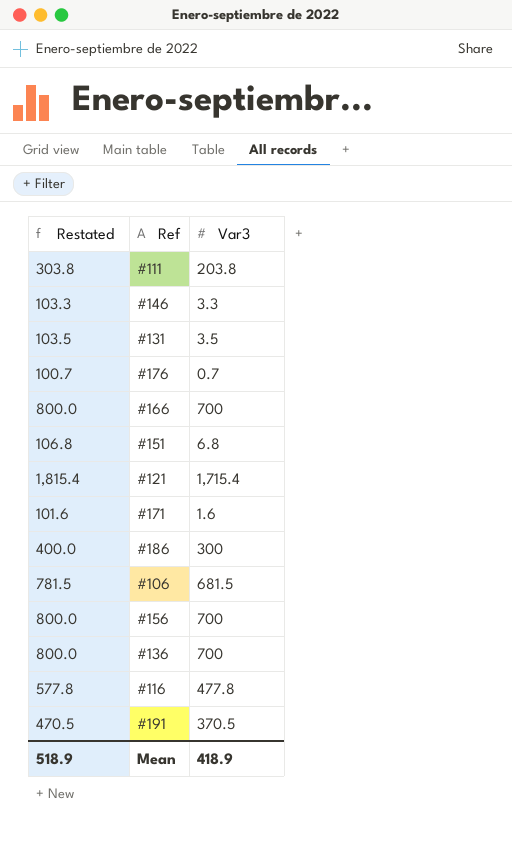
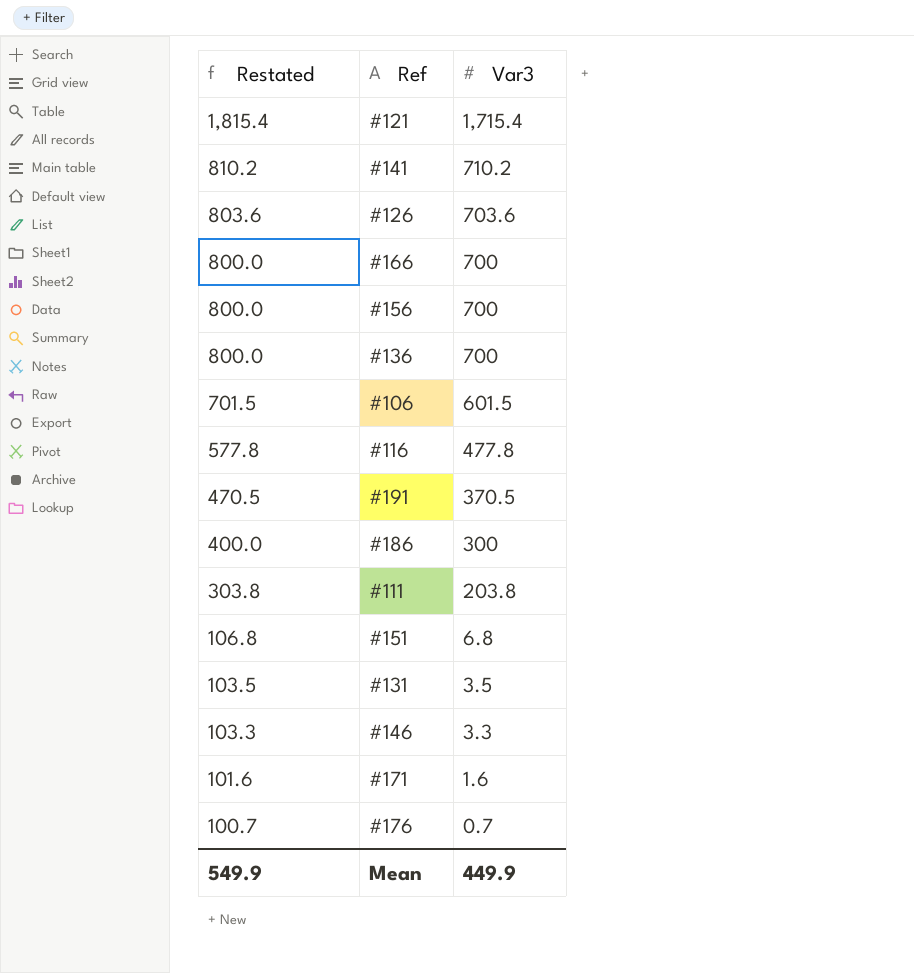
row order: none -> Restated descending
row #141: none -> 810.2 | 710.2
row #126: none -> 803.6 | 703.6
#106 | Restated: 781.5 -> 701.5
#106 | Var3: 681.5 -> 601.5
Mean | Restated: 518.9 -> 549.9
Mean | Var3: 418.9 -> 449.9

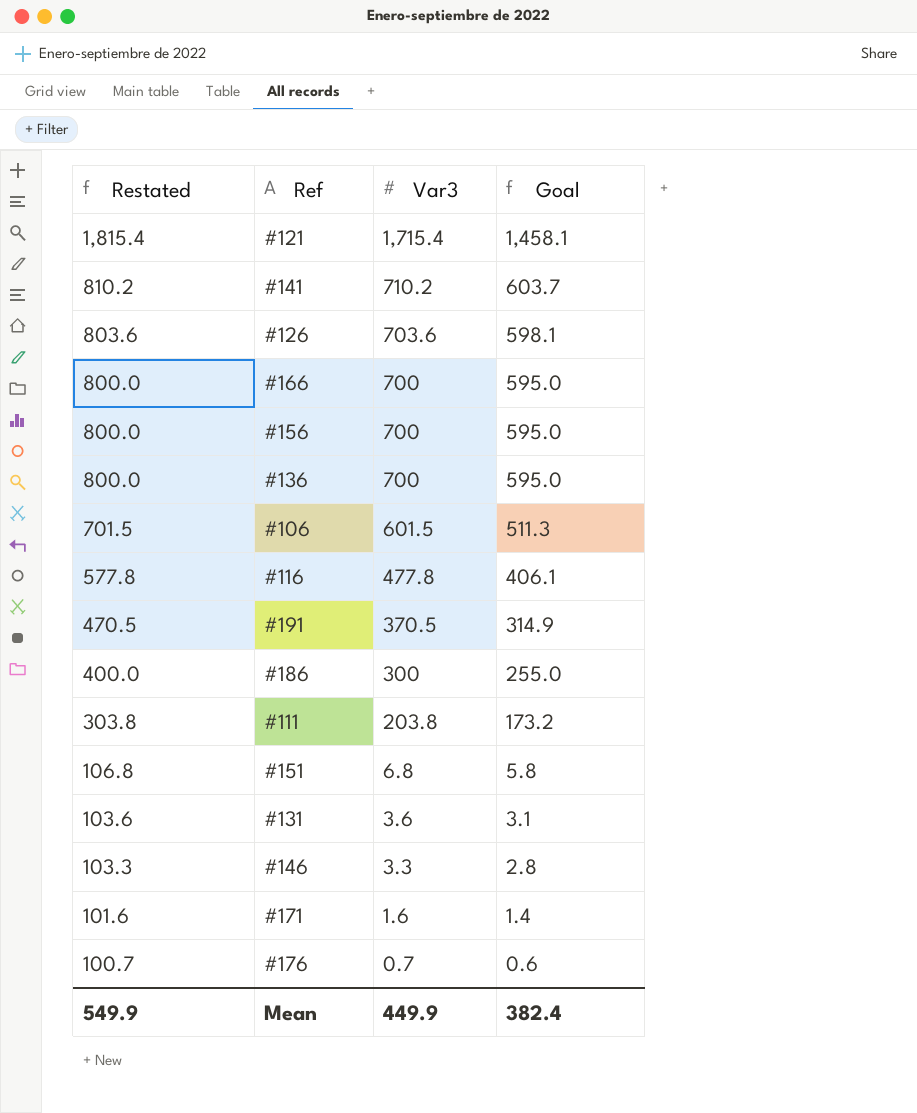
column Goal | formula: none -> [Var3] * 0.85
#131 | Restated: 103.5 -> 103.6
#131 | Var3: 3.5 -> 3.6

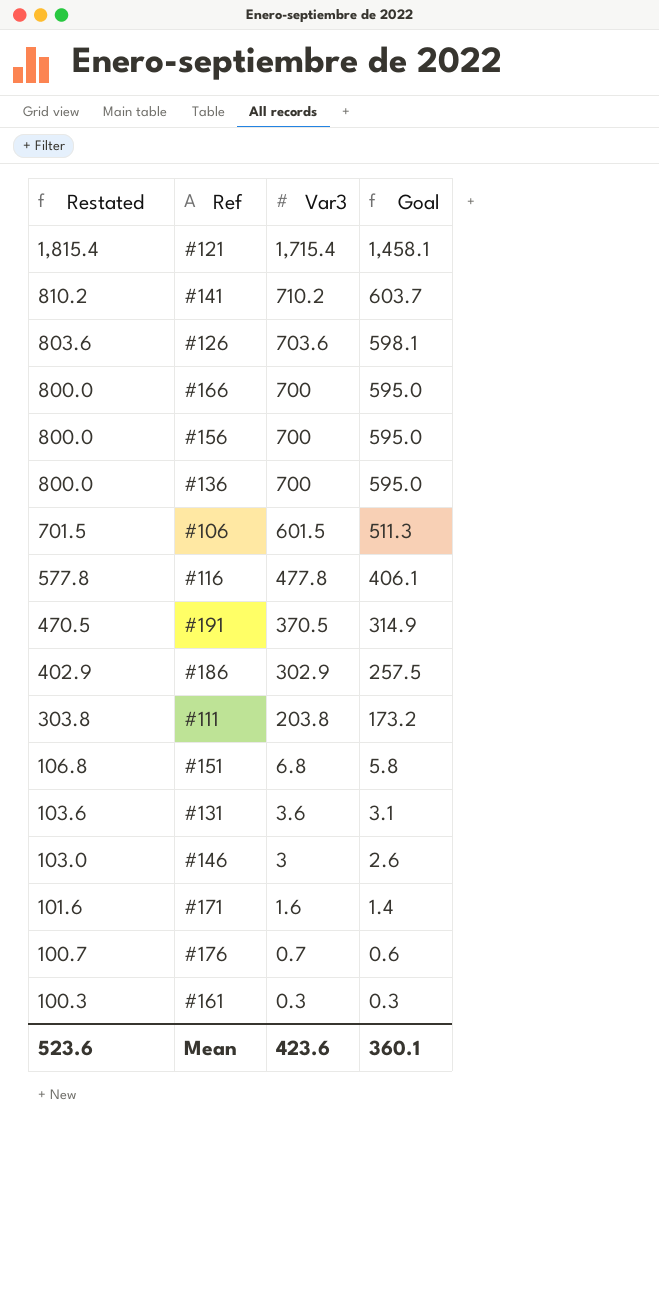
#186 | Restated: 400.0 -> 402.9
#186 | Var3: 300 -> 302.9
#186 | Goal: 255.0 -> 257.5
#146 | Restated: 103.3 -> 103.0
#146 | Var3: 3.3 -> 3
#146 | Goal: 2.8 -> 2.6
row #161: none -> 100.3 | 0.3 | 0.3
Mean | Restated: 549.9 -> 523.6
Mean | Var3: 449.9 -> 423.6
Mean | Goal: 382.4 -> 360.1

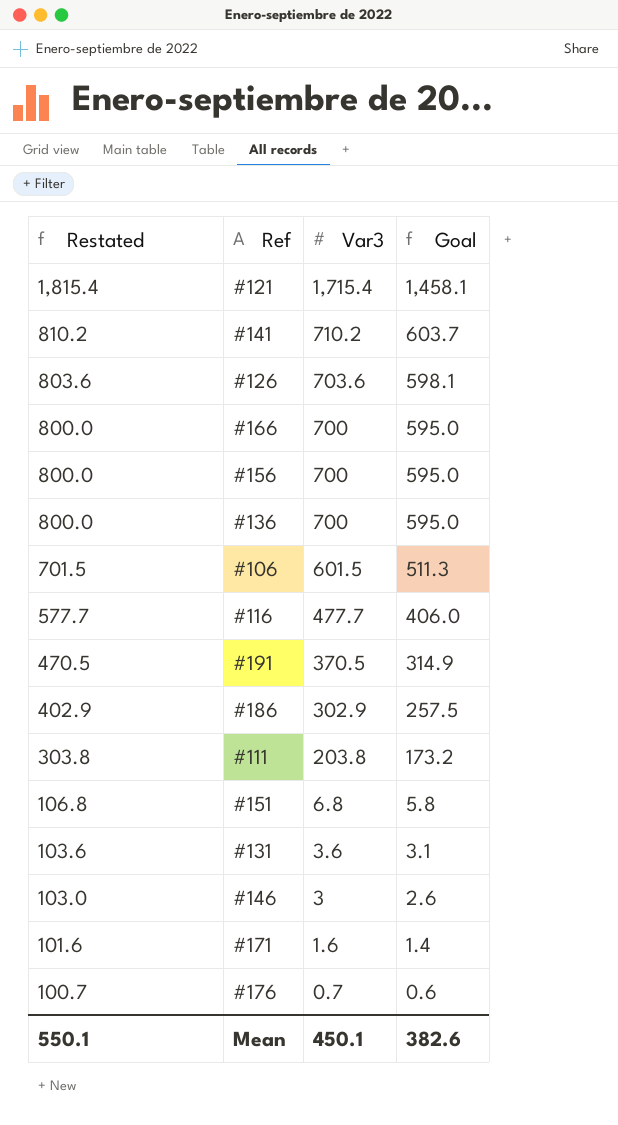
row #161: 100.3 | 0.3 | 0.3 -> none
#116 | Restated: 577.8 -> 577.7
#116 | Var3: 477.8 -> 477.7
#116 | Goal: 406.1 -> 406.0
Mean | Restated: 523.6 -> 550.1
Mean | Var3: 423.6 -> 450.1
Mean | Goal: 360.1 -> 382.6

